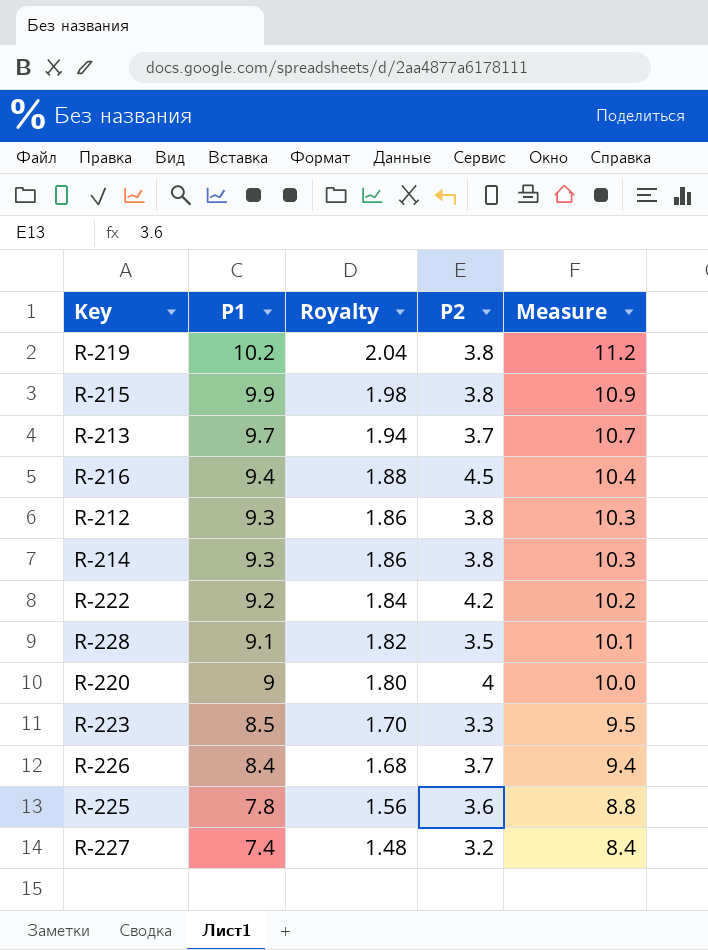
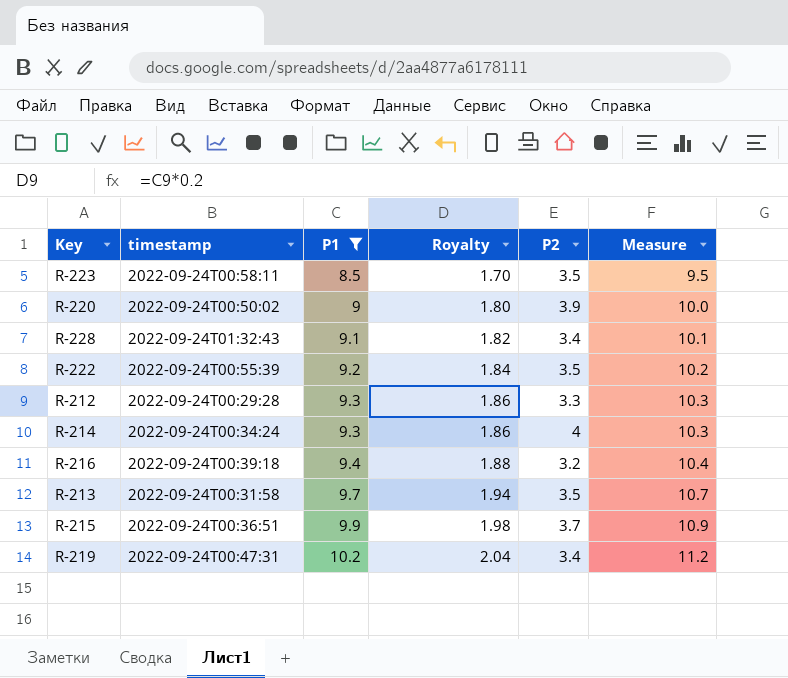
filter: none -> P1 >= 8.5
row order: P1 descending -> P1 ascending
column timestamp | position: none -> 2
R-223 | P2: 3.3 -> 3.5
R-220 | P2: 4 -> 3.9
R-228 | P2: 3.5 -> 3.4
R-222 | P2: 4.2 -> 3.5
R-212 | P2: 3.8 -> 3.3
R-214 | P2: 3.8 -> 4
R-216 | P2: 4.5 -> 3.2
R-213 | P2: 3.7 -> 3.5
R-215 | P2: 3.8 -> 3.7
R-219 | P2: 3.8 -> 3.4

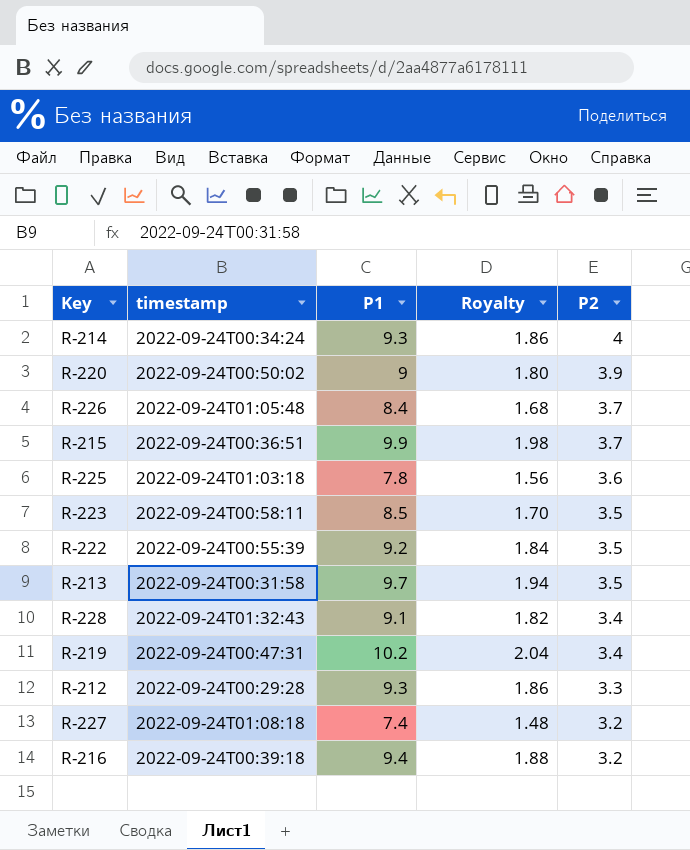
filter: P1 >= 8.5 -> none
row order: P1 ascending -> P2 descending
column Measure | formula: [P1] + 1 -> none

